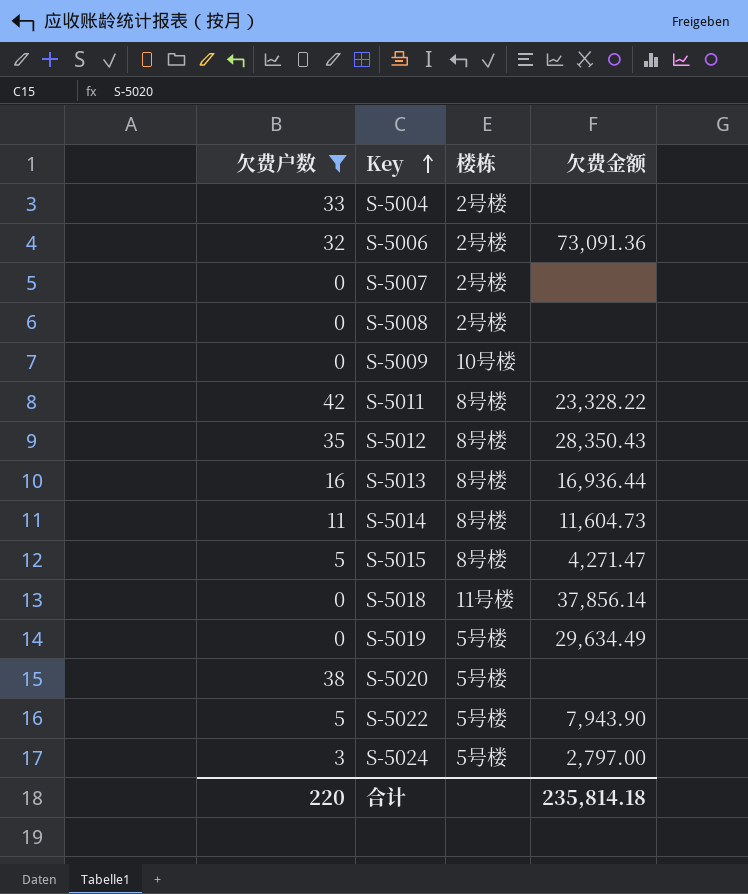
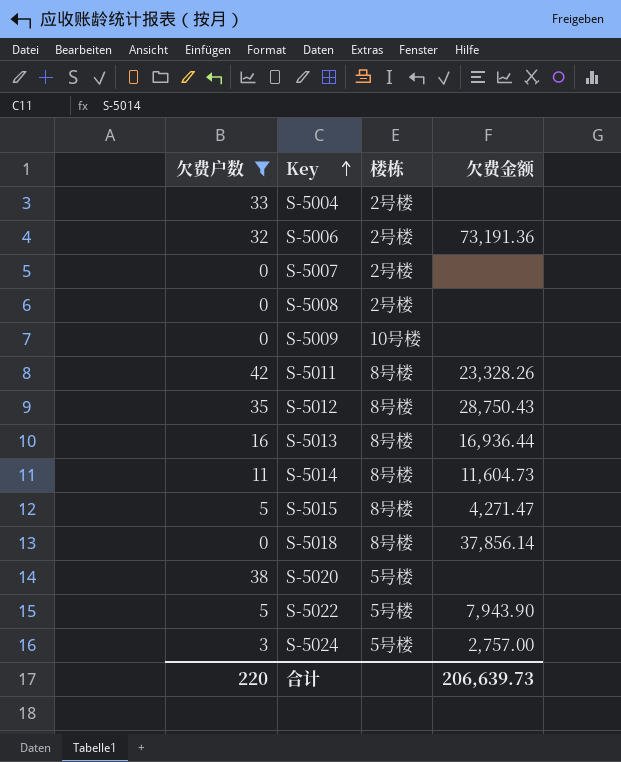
row S-5019: 0 | 5号楼 | 29,634.49 -> none
S-5006 | 欠费金额: 73,091.36 -> 73,191.36
S-5011 | 欠费金额: 23,328.22 -> 23,328.26
S-5012 | 欠费金额: 28,350.43 -> 28,750.43
S-5018 | 楼栋: 11号楼 -> 8号楼
S-5024 | 欠费金额: 2,797.00 -> 2,757.00
合计 | 欠费金额: 235,814.18 -> 206,639.73

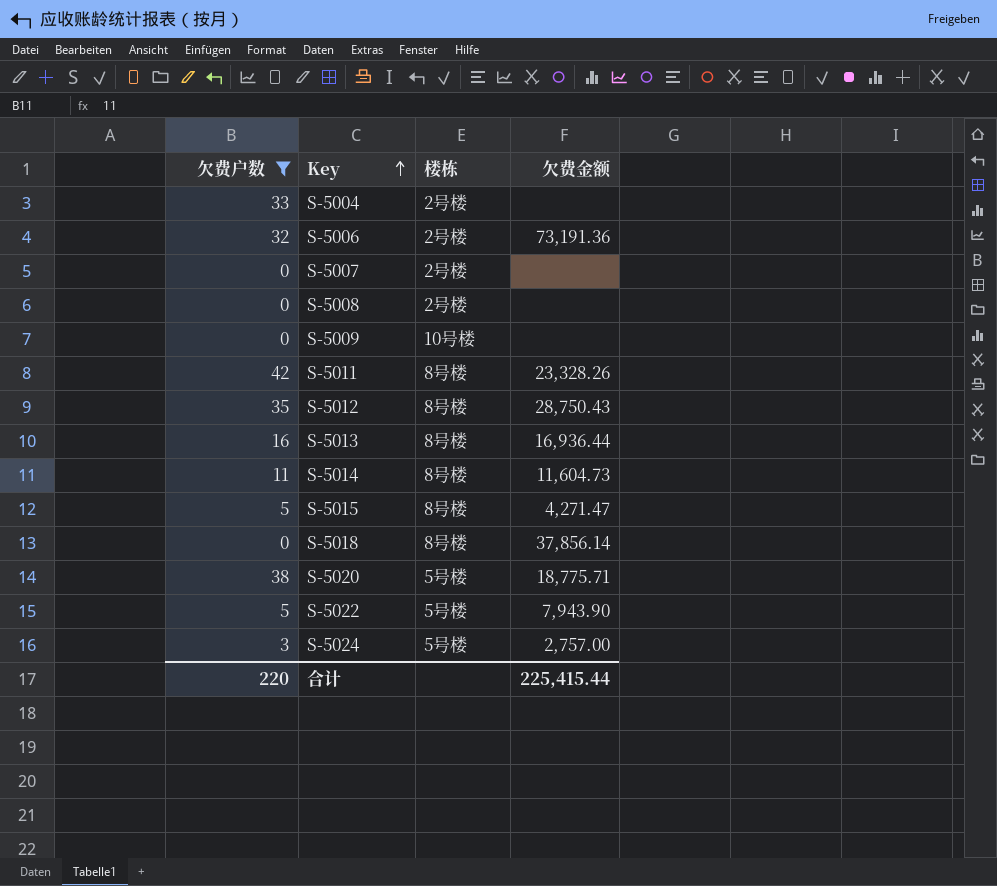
S-5020 | 欠费金额: none -> 18,775.71
合计 | 欠费金额: 206,639.73 -> 225,415.44

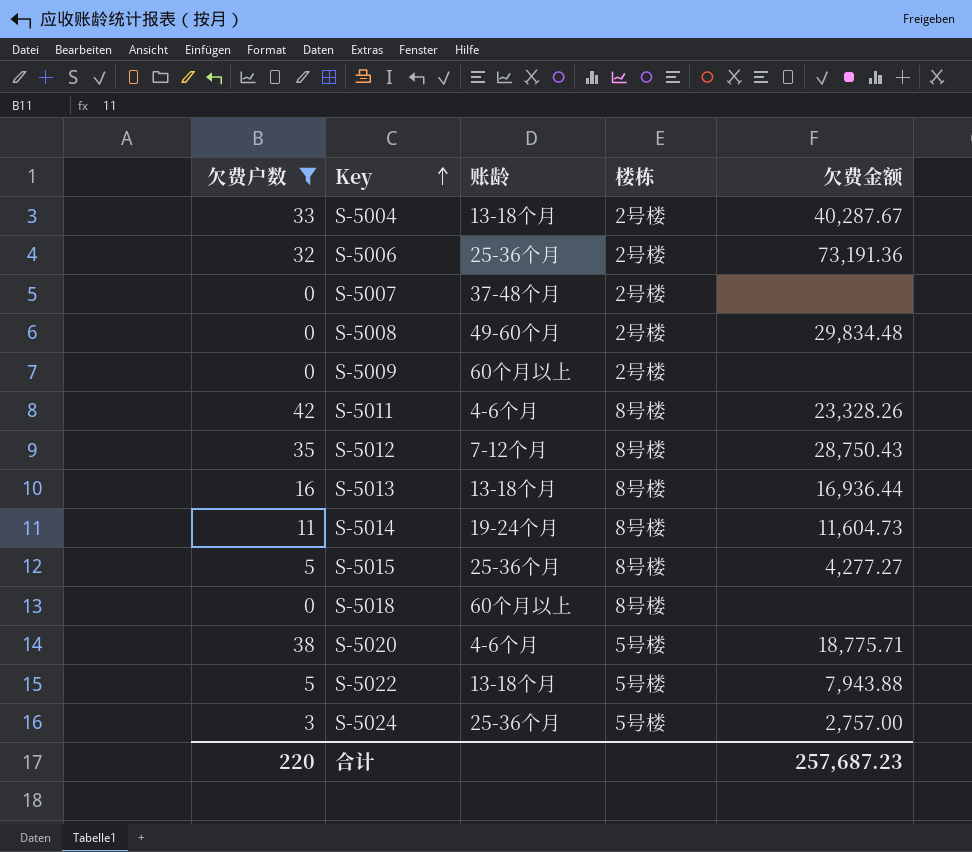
column 账龄 | position: none -> 3
S-5004 | 欠费金额: none -> 40,287.67
S-5008 | 欠费金额: none -> 29,834.48
S-5009 | 楼栋: 10号楼 -> 2号楼
S-5015 | 欠费金额: 4,271.47 -> 4,277.27
S-5018 | 欠费金额: 37,856.14 -> none
S-5022 | 欠费金额: 7,943.90 -> 7,943.88
合计 | 欠费金额: 225,415.44 -> 257,687.23

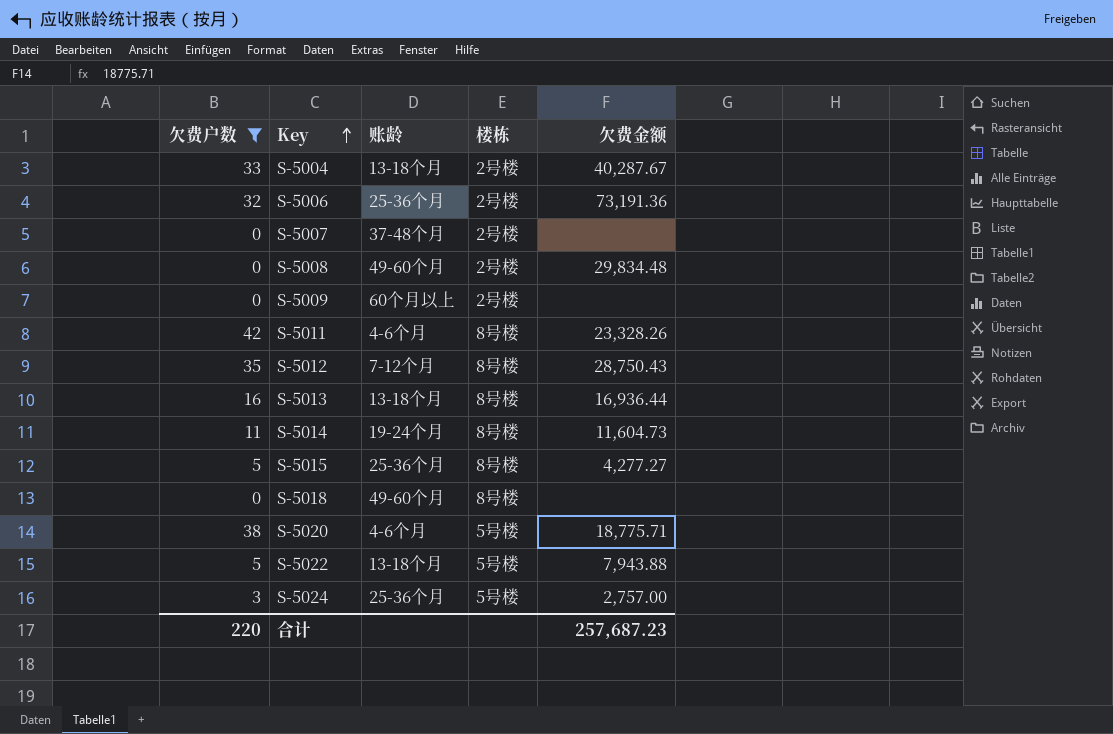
S-5018 | 账龄: 60个月以上 -> 49-60个月

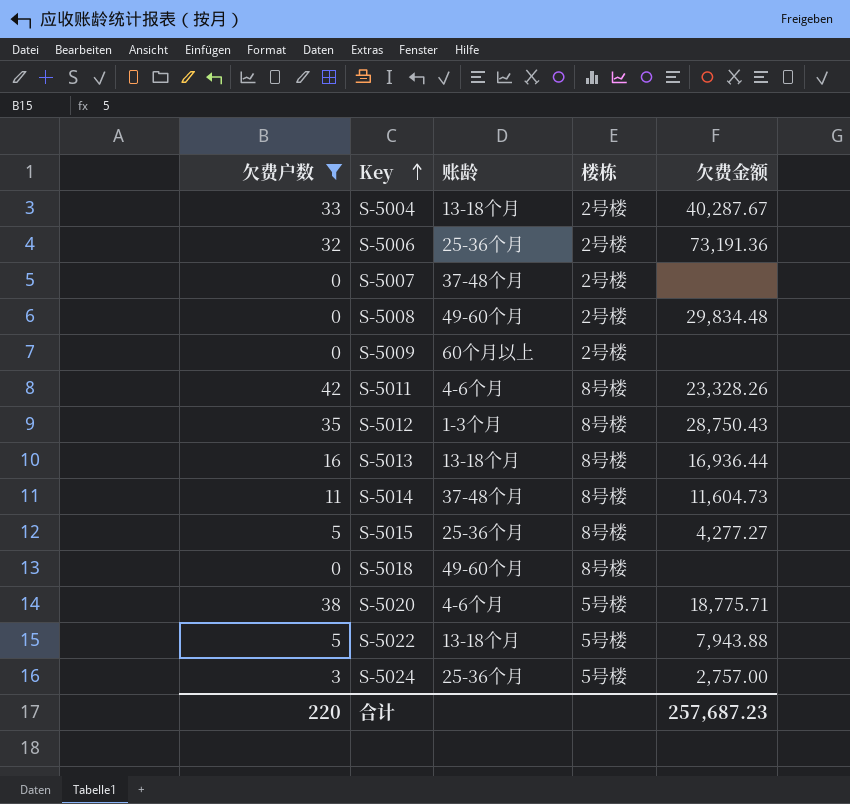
S-5012 | 账龄: 7-12个月 -> 1-3个月
S-5014 | 账龄: 19-24个月 -> 37-48个月

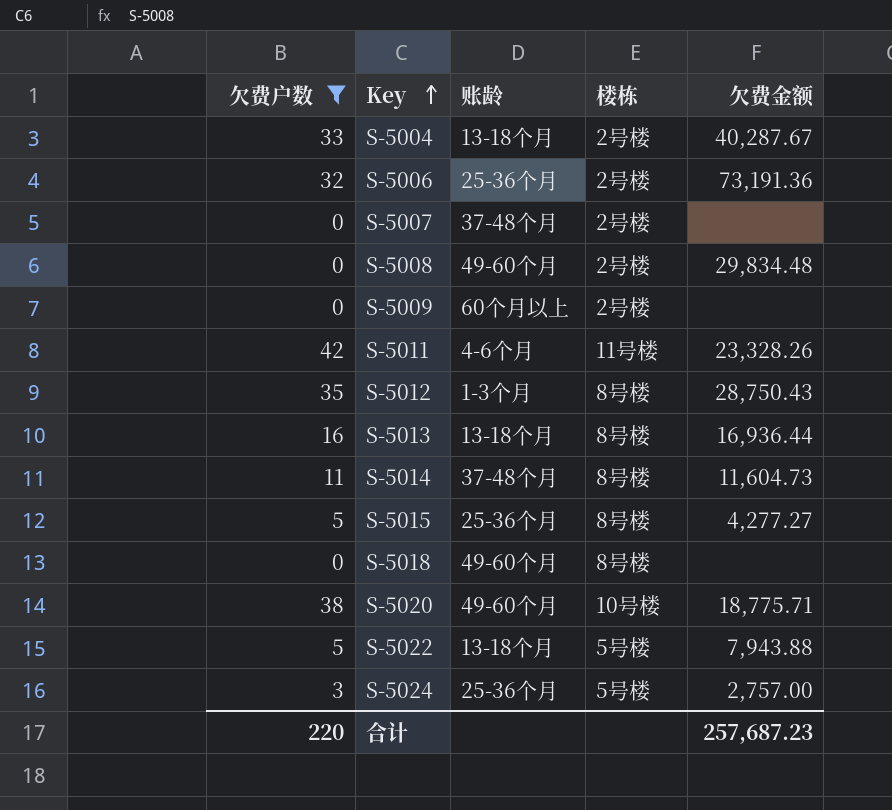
S-5011 | 楼栋: 8号楼 -> 11号楼
S-5020 | 账龄: 4-6个月 -> 49-60个月
S-5020 | 楼栋: 5号楼 -> 10号楼

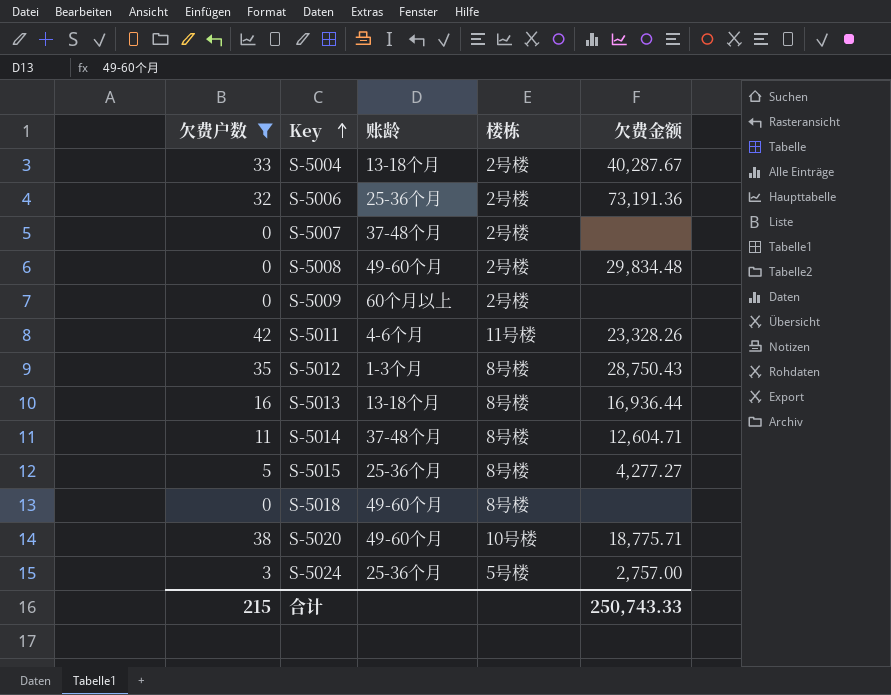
row S-5022: 5 | 13-18个月 | 5号楼 | 7,943.88 -> none
S-5014 | 欠费金额: 11,604.73 -> 12,604.71
合计 | 欠费户数: 220 -> 215
合计 | 欠费金额: 257,687.23 -> 250,743.33

